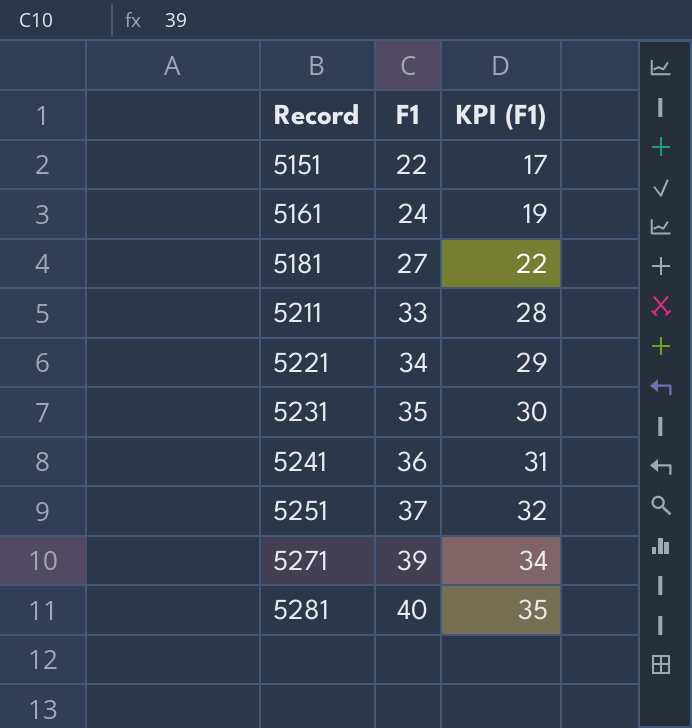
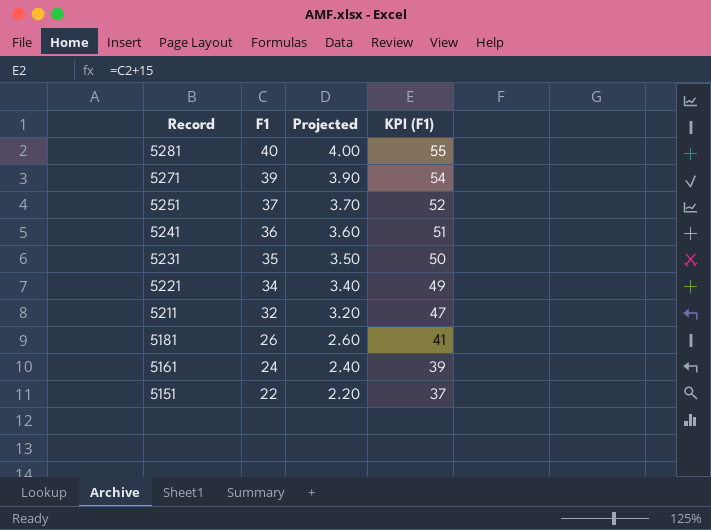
row order: Record ascending -> Record descending
column Projected | formula: none -> [F1] * 0.1
column KPI (F1) | formula: [F1] - 5 -> [F1] + 15
5211 | F1: 33 -> 32
5181 | F1: 27 -> 26

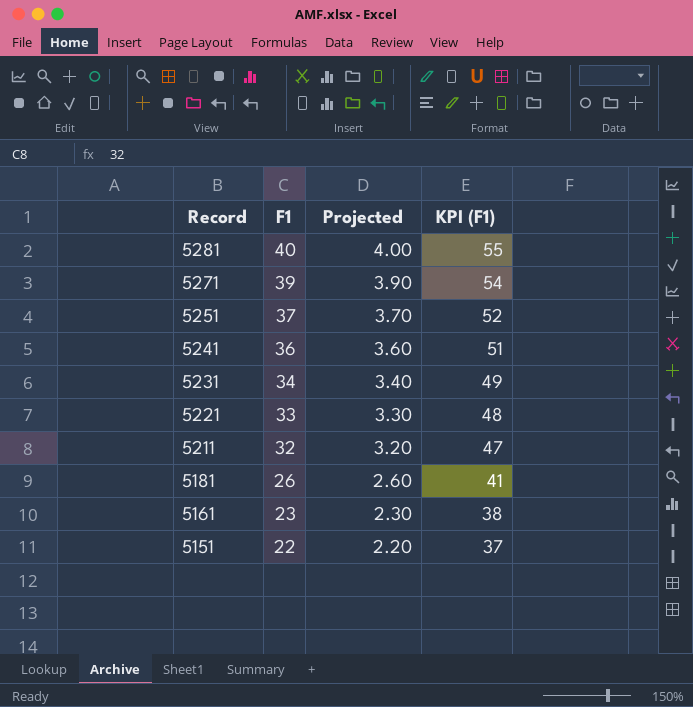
5231 | F1: 35 -> 34
5231 | Projected: 3.50 -> 3.40
5231 | KPI (F1): 50 -> 49
5221 | F1: 34 -> 33
5221 | Projected: 3.40 -> 3.30
5221 | KPI (F1): 49 -> 48
5161 | F1: 24 -> 23
5161 | Projected: 2.40 -> 2.30
5161 | KPI (F1): 39 -> 38

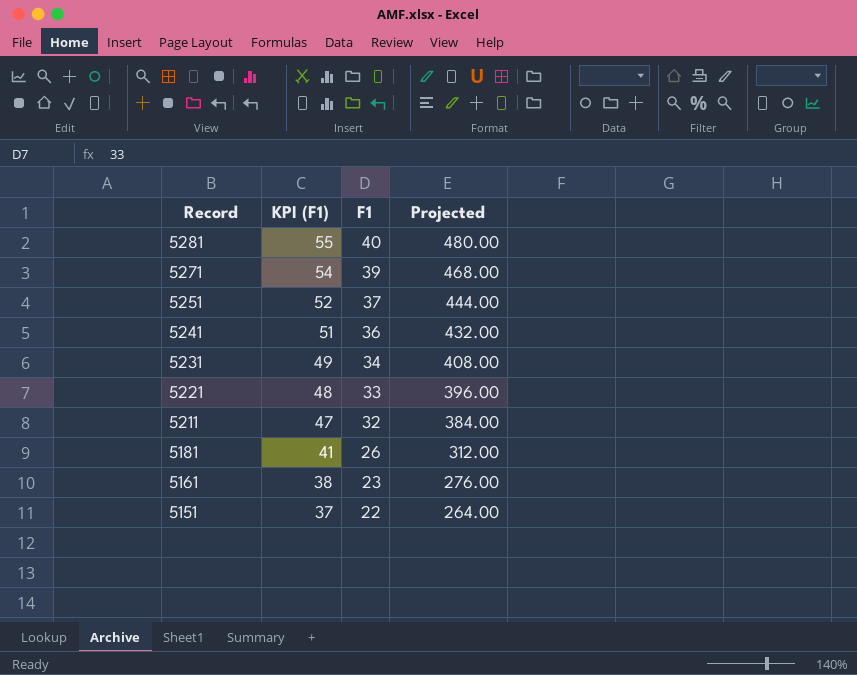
column KPI (F1) | position: 4 -> 2
column Projected | formula: [F1] * 0.1 -> [F1] * 12

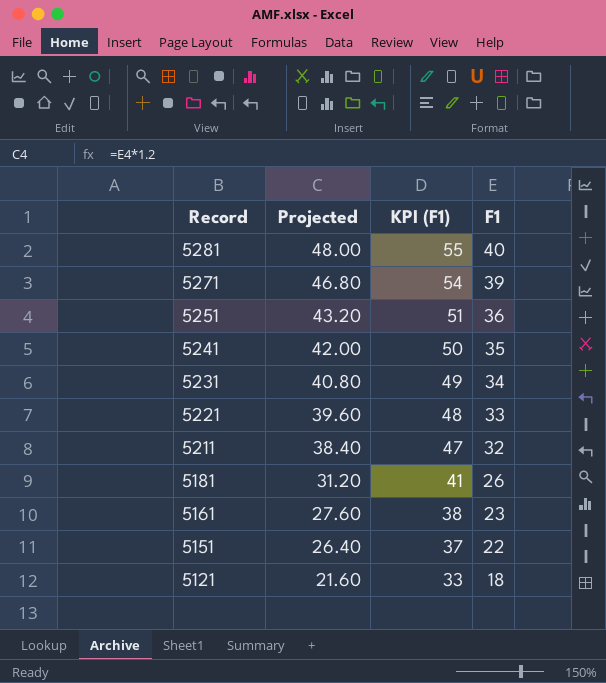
column Projected | formula: [F1] * 12 -> [F1] * 1.2
column Projected | position: 4 -> 2
5251 | KPI (F1): 52 -> 51
5251 | F1: 37 -> 36
5241 | KPI (F1): 51 -> 50
5241 | F1: 36 -> 35
row 5121: none -> 21.60 | 33 | 18

